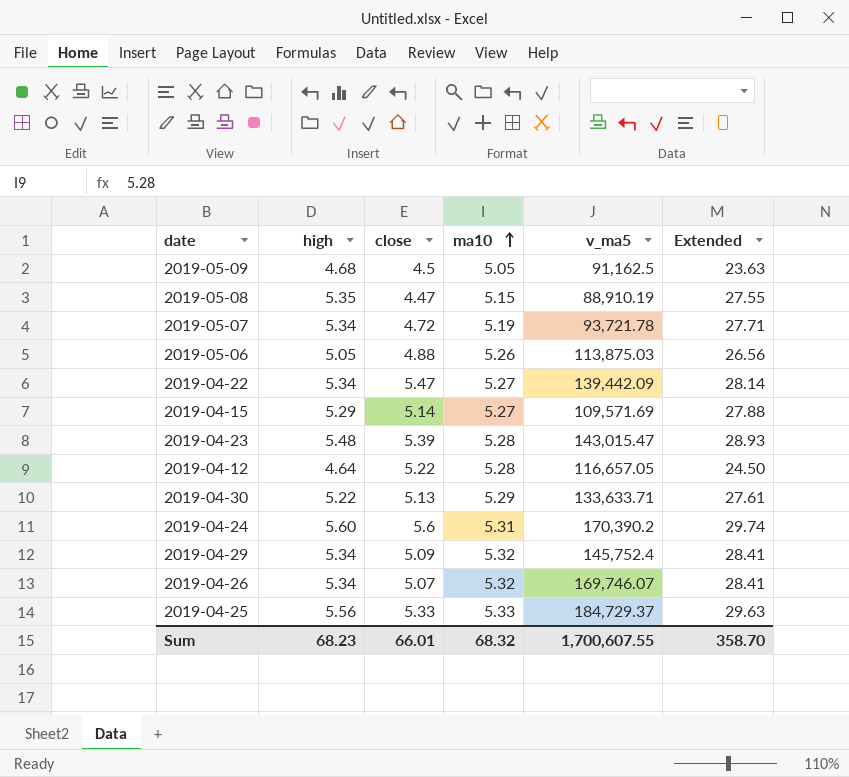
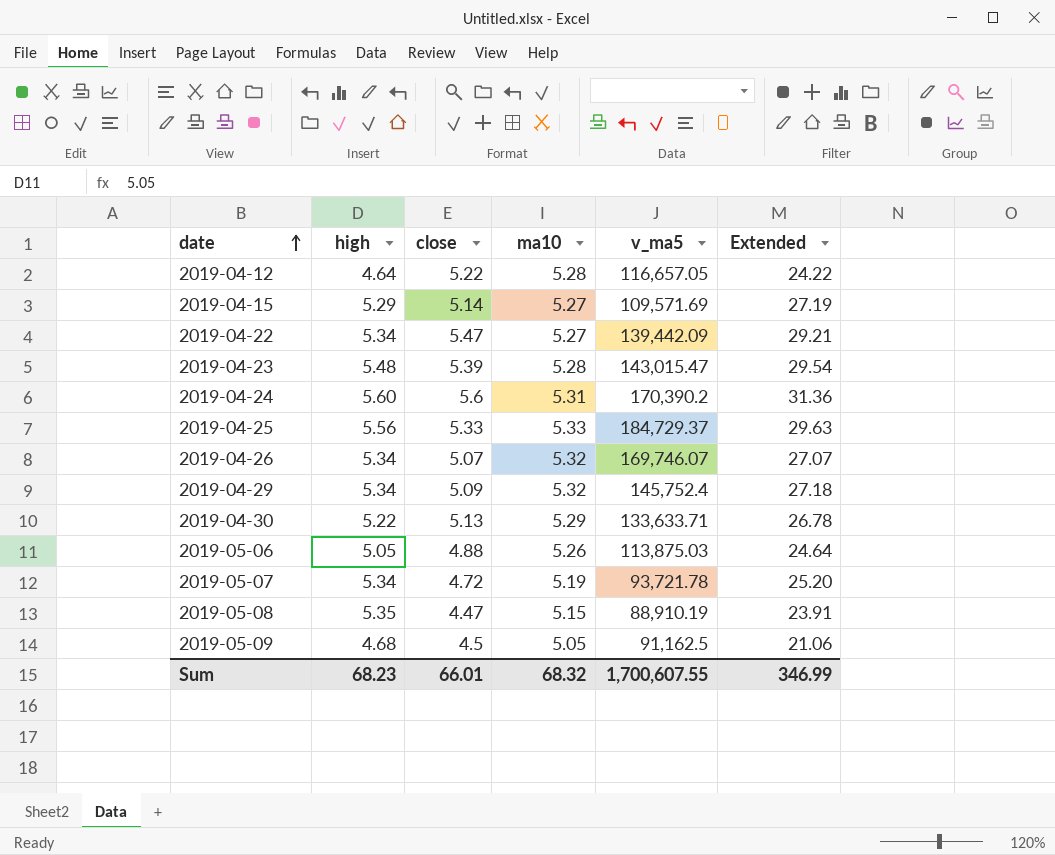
row order: ma10 ascending -> date ascending
column Extended | formula: [high] * [ma10] -> [high] * [close]
Sum | Extended: 358.70 -> 346.99

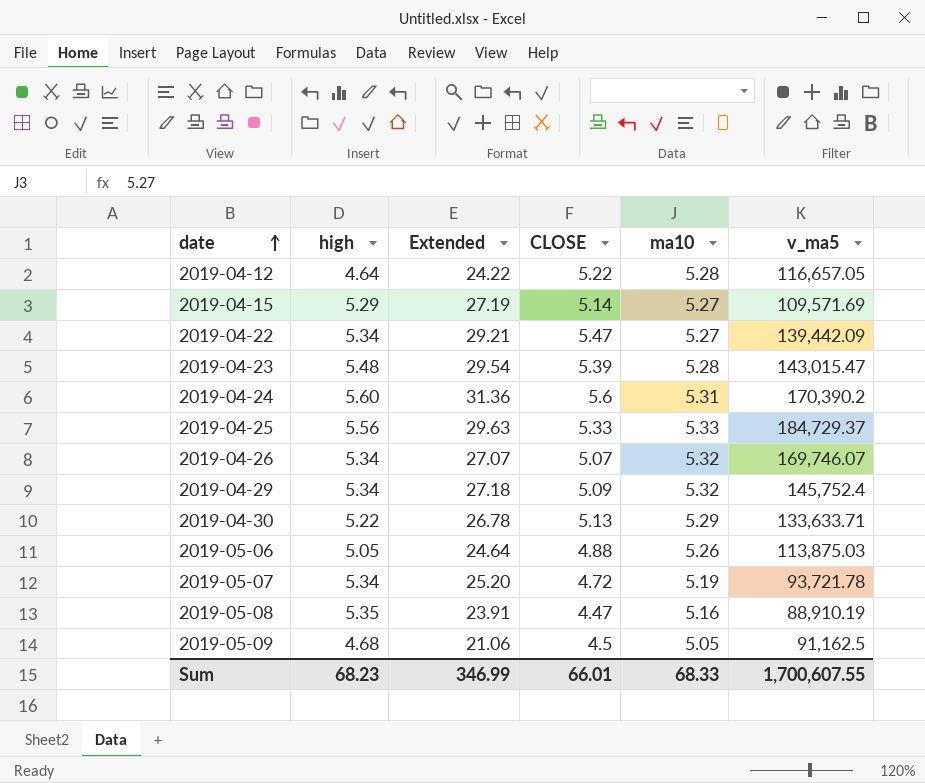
column Extended | position: 6 -> 3
column name: close -> CLOSE
2019-05-08 | ma10: 5.15 -> 5.16
Sum | ma10: 68.32 -> 68.33

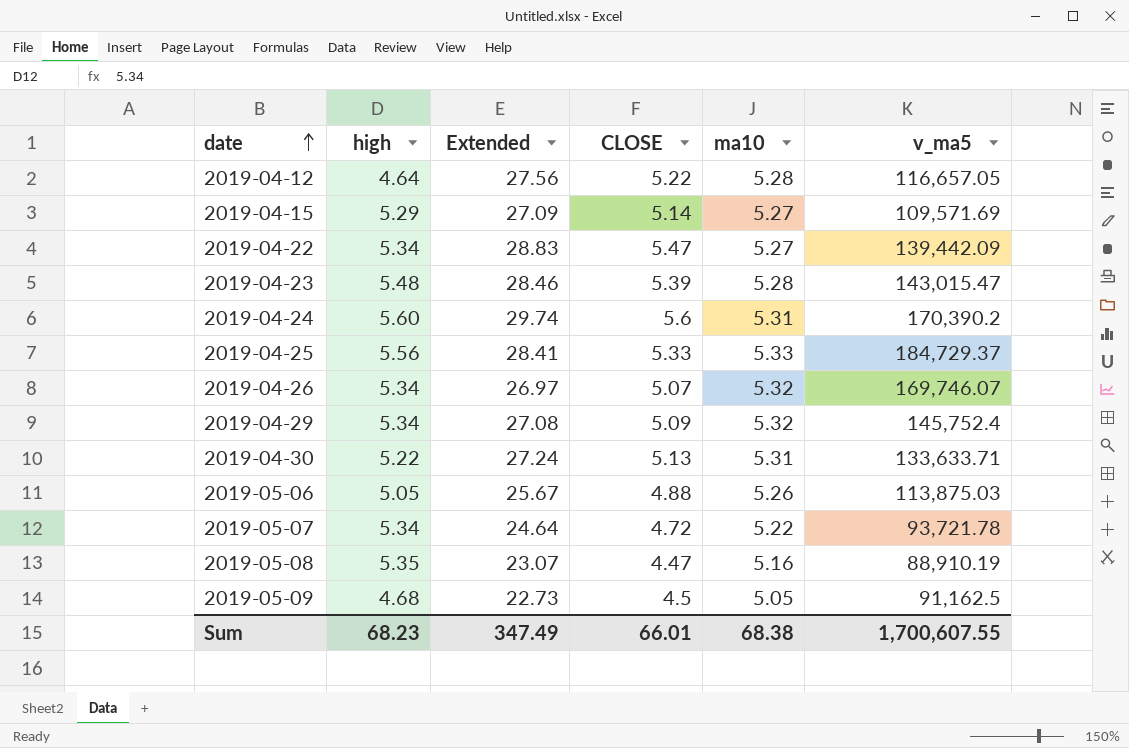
column Extended | formula: [high] * [CLOSE] -> [CLOSE] * [ma10]
2019-04-30 | ma10: 5.29 -> 5.31
2019-05-07 | ma10: 5.19 -> 5.22
Sum | Extended: 346.99 -> 347.49
Sum | ma10: 68.33 -> 68.38

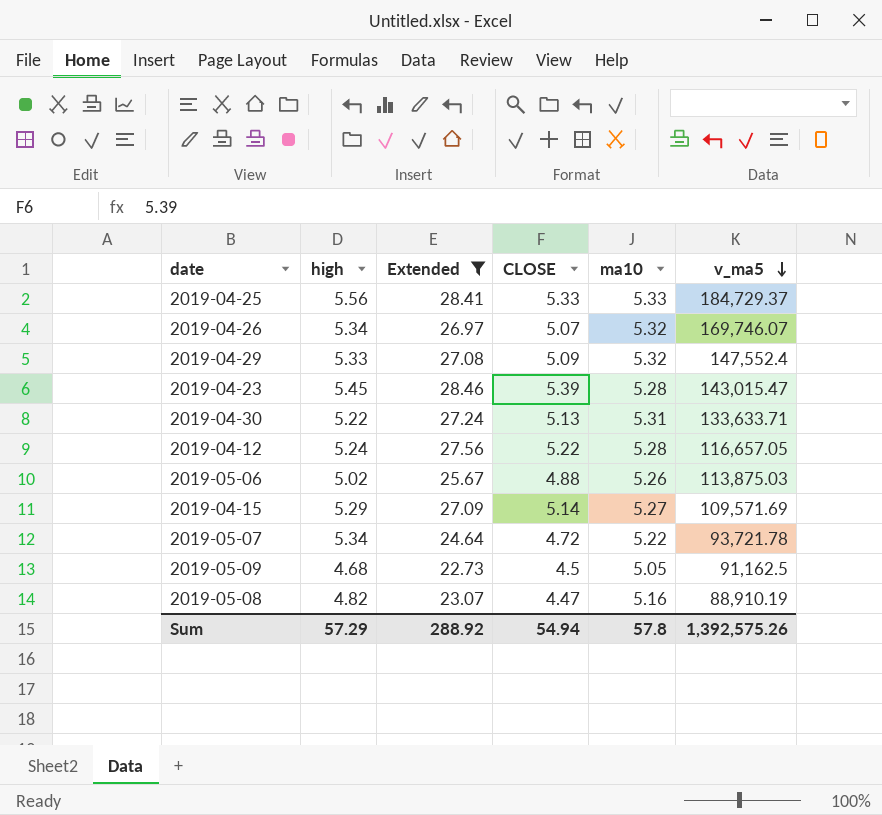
filter: none -> Extended <= 28.46
row order: date ascending -> v_ma5 descending
2019-04-29 | high: 5.34 -> 5.33
2019-04-29 | v_ma5: 145,752.4 -> 147,552.4
2019-04-23 | high: 5.48 -> 5.45
2019-04-12 | high: 4.64 -> 5.24
2019-05-06 | high: 5.05 -> 5.02
2019-05-08 | high: 5.35 -> 4.82
Sum | high: 68.23 -> 57.29
Sum | Extended: 347.49 -> 288.92
Sum | CLOSE: 66.01 -> 54.94
Sum | ma10: 68.38 -> 57.8
Sum | v_ma5: 1,700,607.55 -> 1,392,575.26

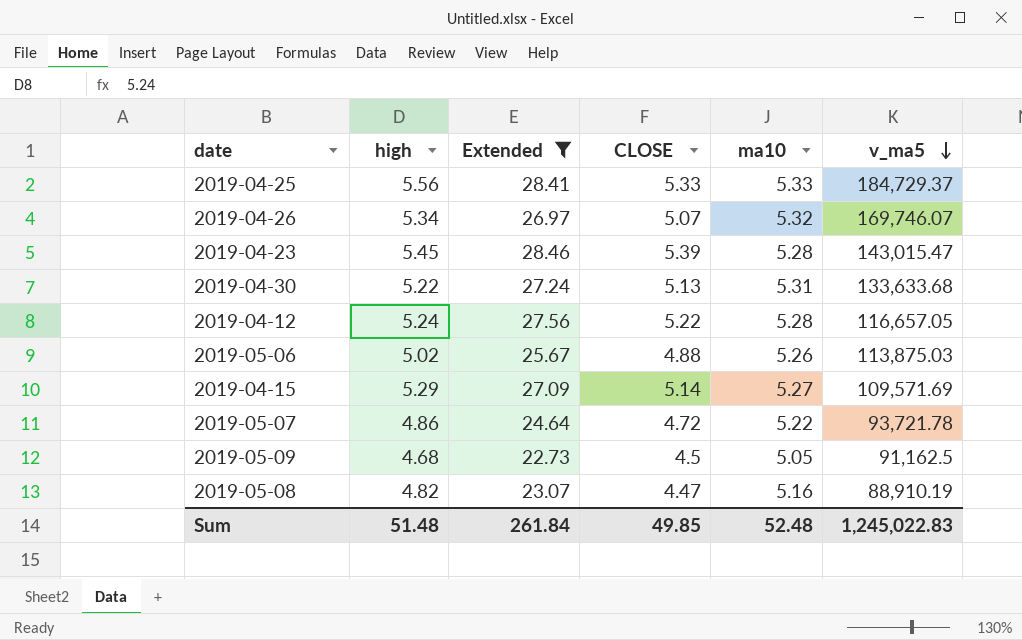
row 2019-04-29: 5.33 | 27.08 | 5.09 | 5.32 | 147,552.4 -> none
2019-04-30 | v_ma5: 133,633.71 -> 133,633.68
2019-05-07 | high: 5.34 -> 4.86
Sum | high: 57.29 -> 51.48
Sum | Extended: 288.92 -> 261.84
Sum | CLOSE: 54.94 -> 49.85
Sum | ma10: 57.8 -> 52.48
Sum | v_ma5: 1,392,575.26 -> 1,245,022.83

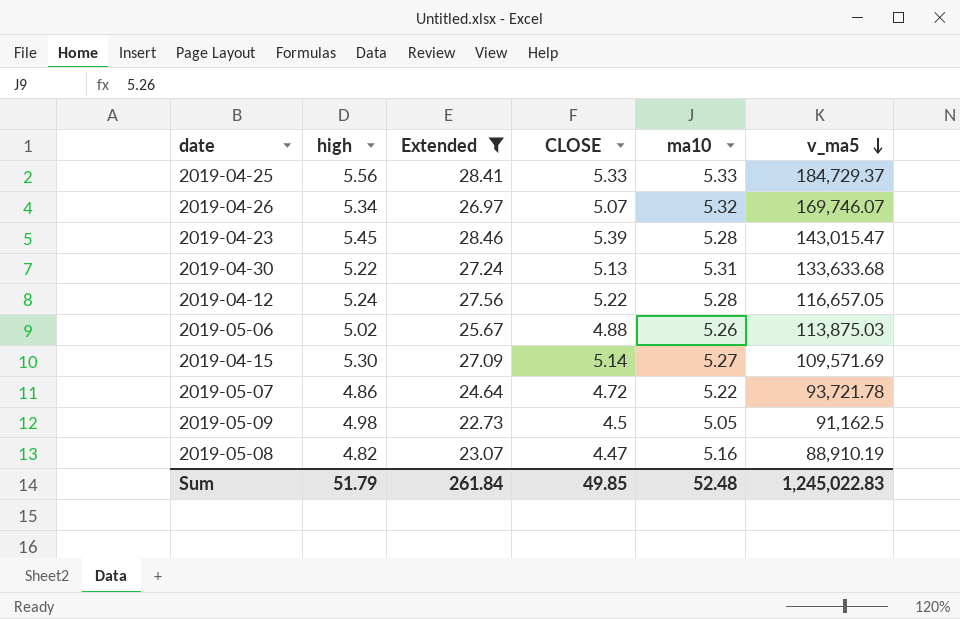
2019-04-15 | high: 5.29 -> 5.30
2019-05-09 | high: 4.68 -> 4.98
Sum | high: 51.48 -> 51.79

